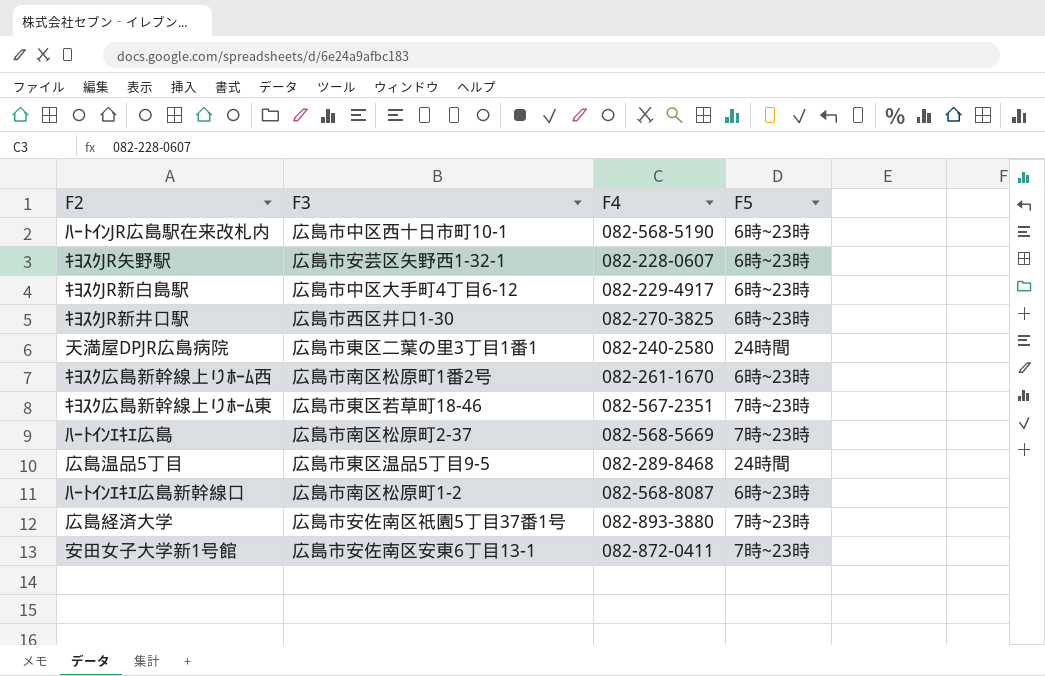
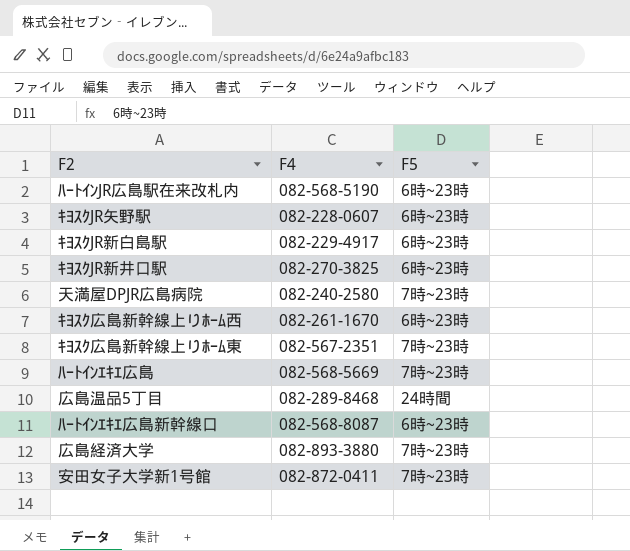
column F3 | position: 2 -> none
天満屋DPJR広島病院 | F5: 24時間 -> 7時~23時

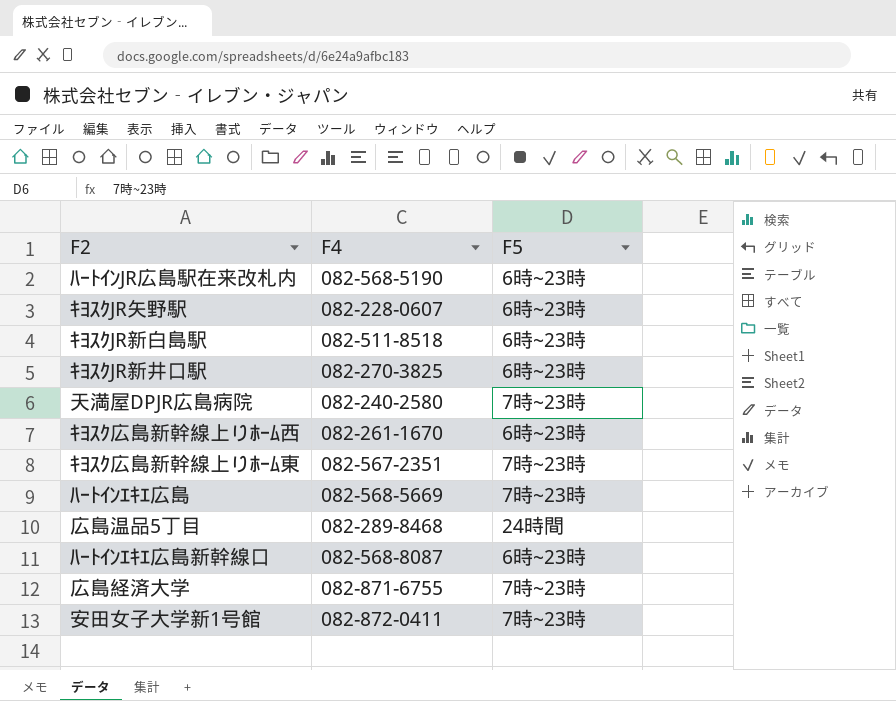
ｷﾖｽｸJR新白島駅 | F4: 082-229-4917 -> 082-511-8518
広島経済大学 | F4: 082-893-3880 -> 082-871-6755

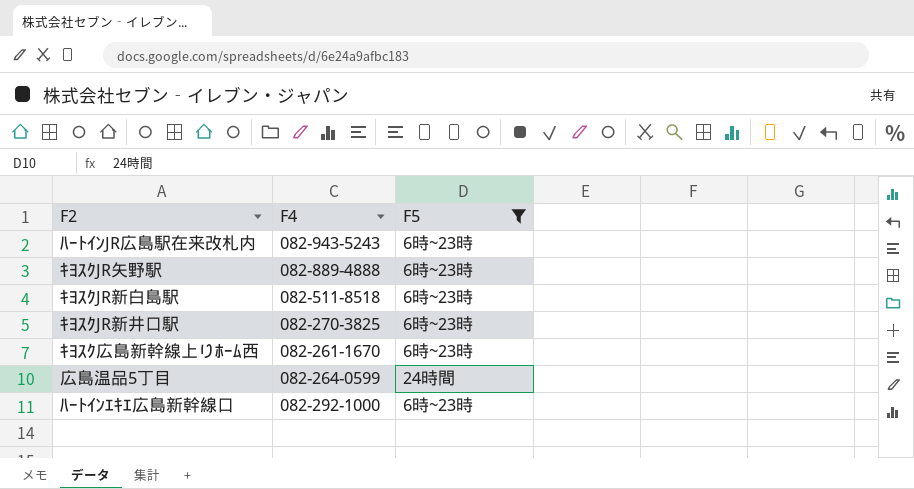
filter: none -> F5 != 7時~23時
ﾊｰﾄｲﾝJR広島駅在来改札内 | F4: 082-568-5190 -> 082-943-5243
ｷﾖｽｸJR矢野駅 | F4: 082-228-0607 -> 082-889-4888
広島温品5丁目 | F4: 082-289-8468 -> 082-264-0599
ﾊｰﾄｲﾝｴｷｴ広島新幹線口 | F4: 082-568-8087 -> 082-292-1000

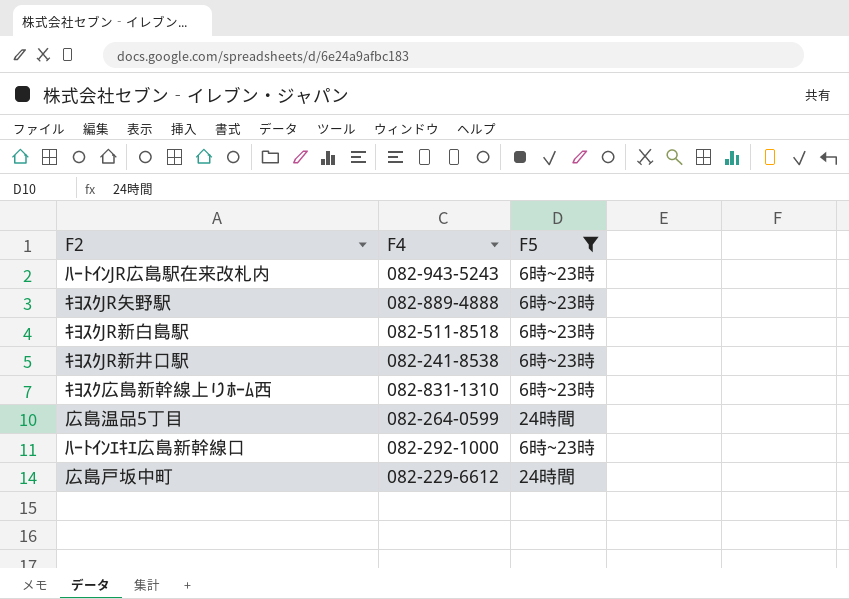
ｷﾖｽｸJR新井口駅 | F4: 082-270-3825 -> 082-241-8538
ｷﾖｽｸ広島新幹線上りﾎｰﾑ西 | F4: 082-261-1670 -> 082-831-1310
row 広島戸坂中町: none -> 082-229-6612 | 24時間

